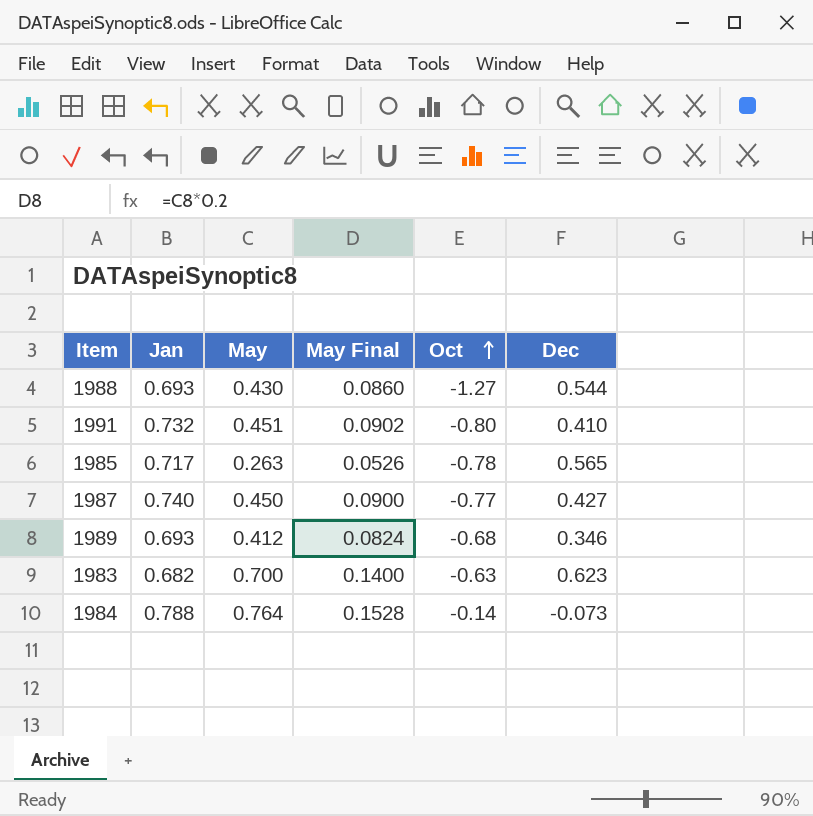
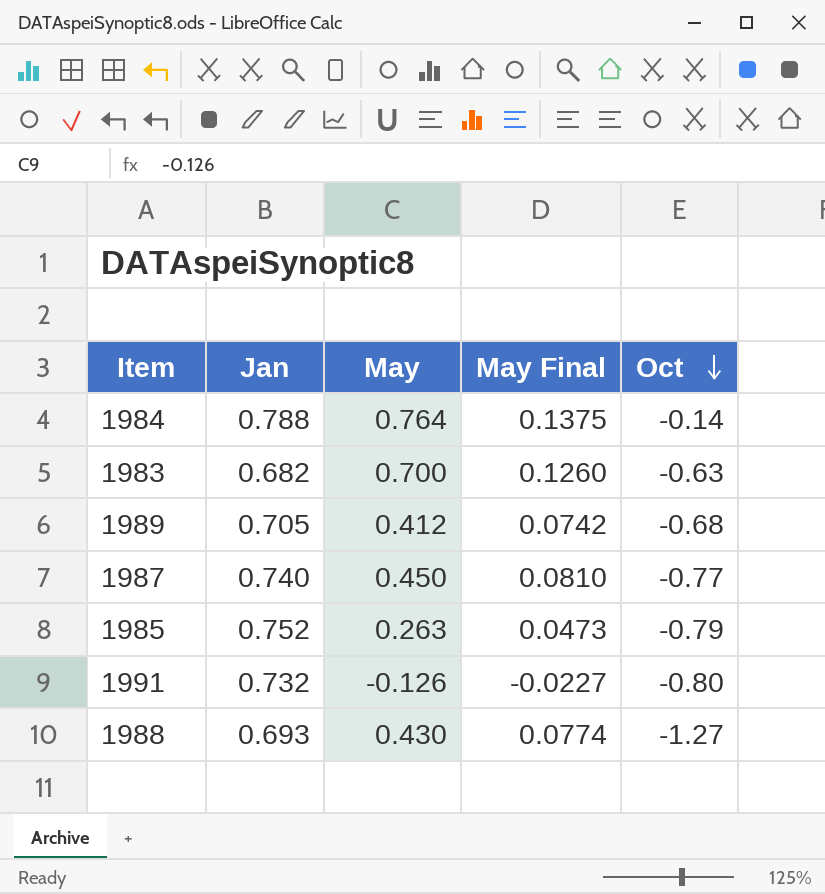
row order: Oct ascending -> Oct descending
column Dec | position: 6 -> none
column May Final | formula: [May] * 0.2 -> [May] * 0.18
1989 | Jan: 0.693 -> 0.705
1985 | Jan: 0.717 -> 0.752
1985 | Oct: -0.78 -> -0.79
1991 | May: 0.451 -> -0.126

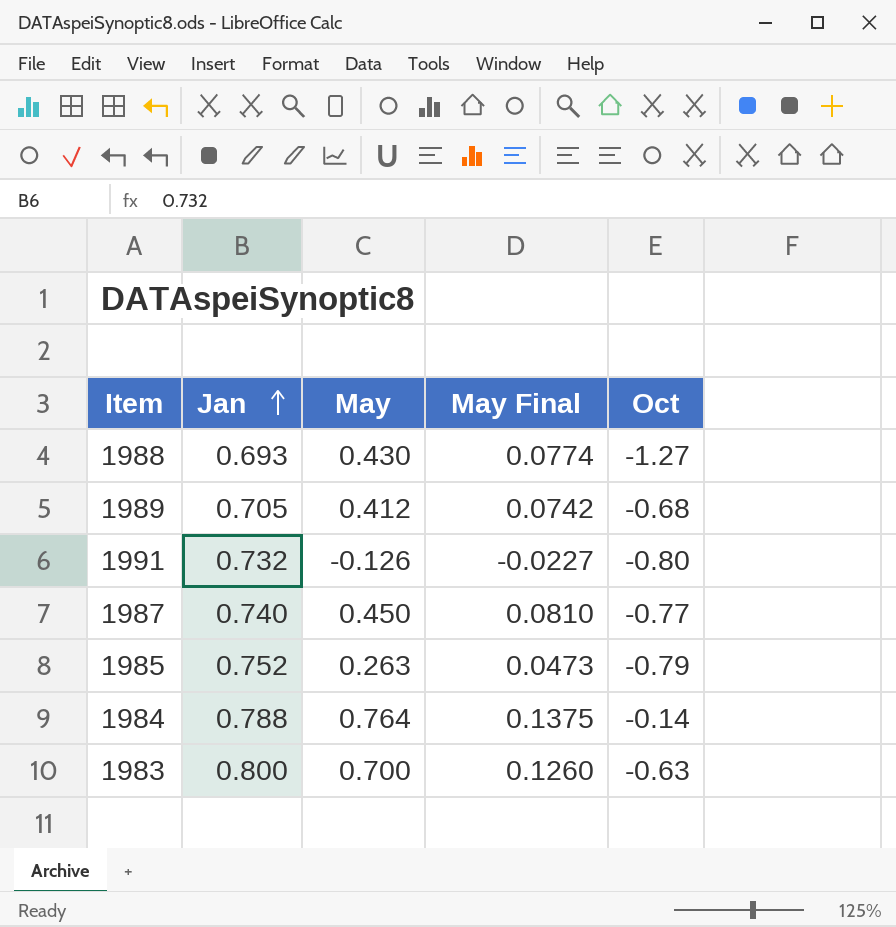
row order: Oct descending -> Jan ascending
1983 | Jan: 0.682 -> 0.800

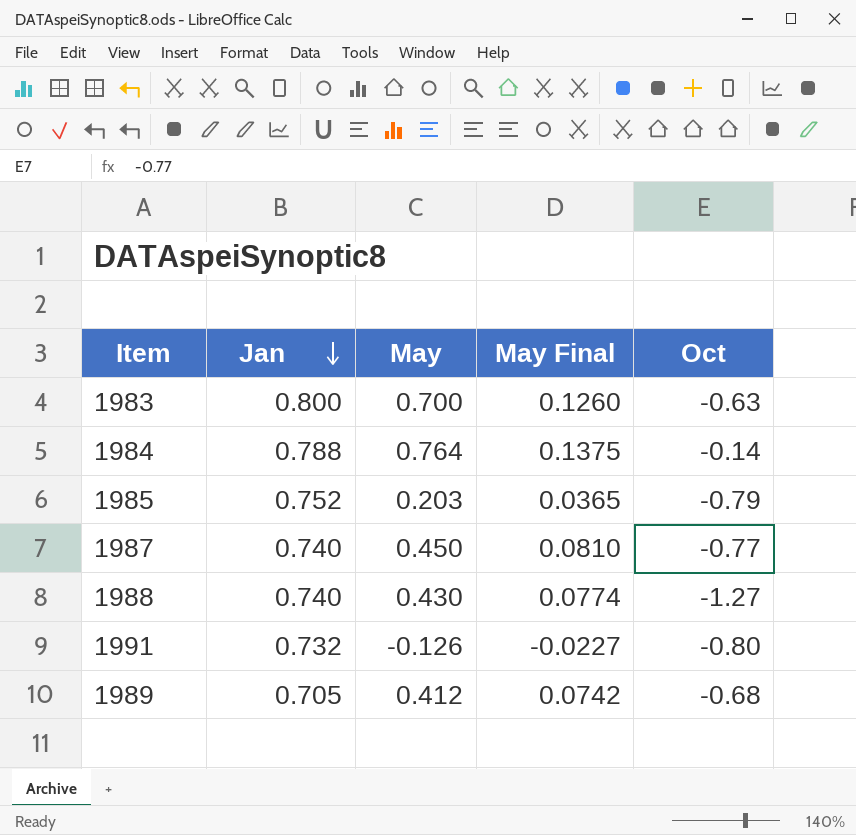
row order: Jan ascending -> Jan descending
1985 | May: 0.263 -> 0.203
1985 | May Final: 0.0473 -> 0.0365
1988 | Jan: 0.693 -> 0.740

